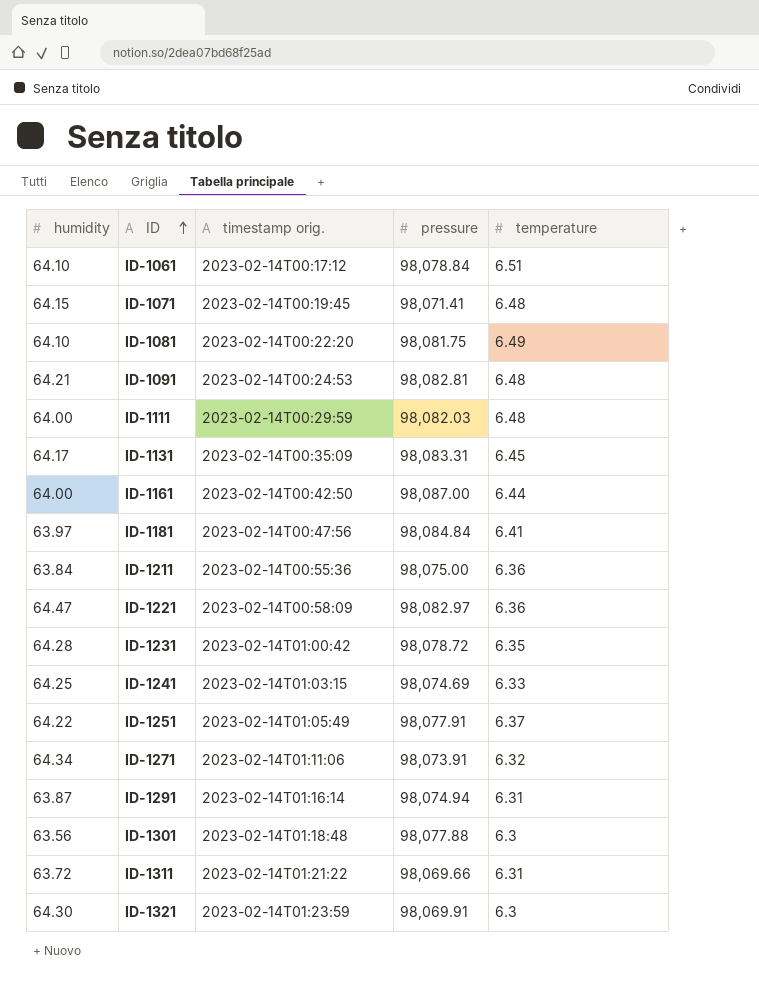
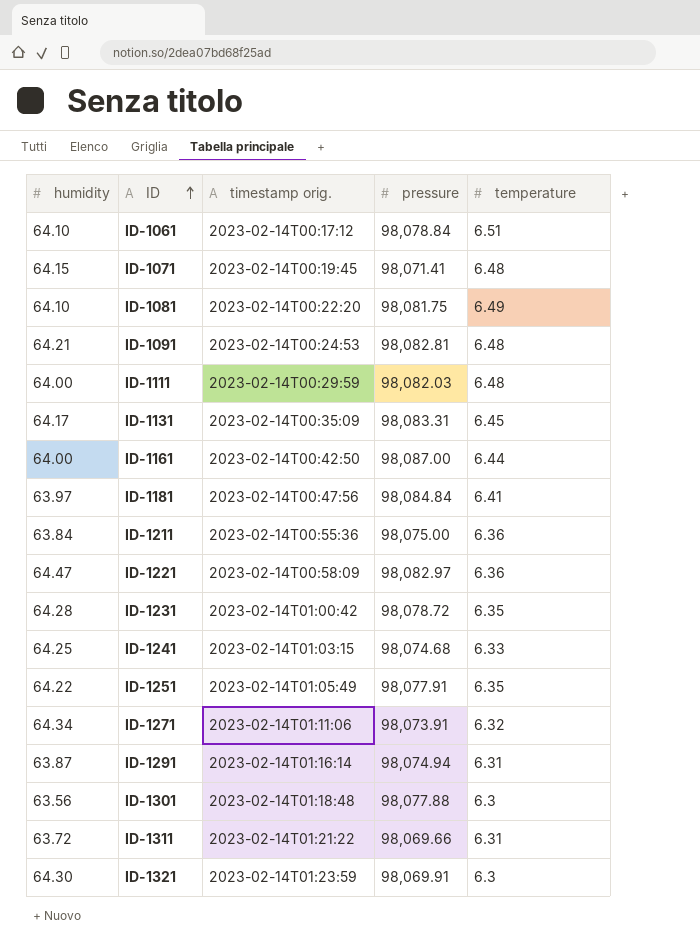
ID-1241 | pressure: 98,074.69 -> 98,074.68
ID-1251 | temperature: 6.37 -> 6.35

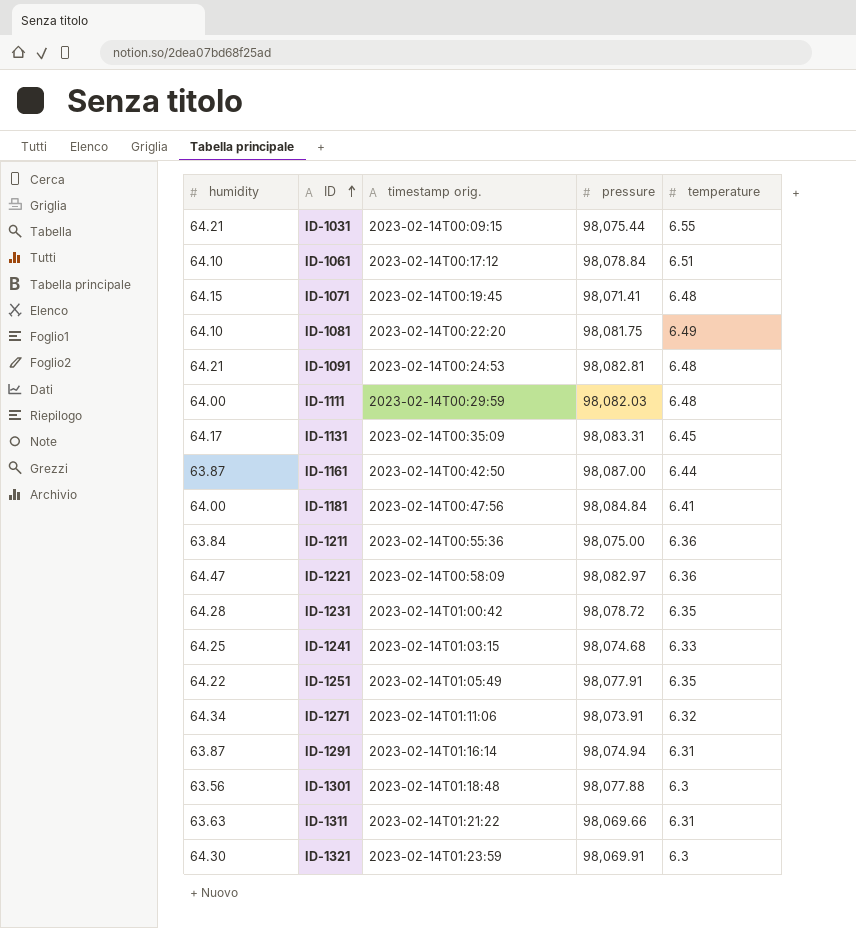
row ID-1031: none -> 64.21 | 2023-02-14T00:09:15 | 98,075.44 | 6.55
ID-1161 | humidity: 64.00 -> 63.87
ID-1181 | humidity: 63.97 -> 64.00
ID-1311 | humidity: 63.72 -> 63.63

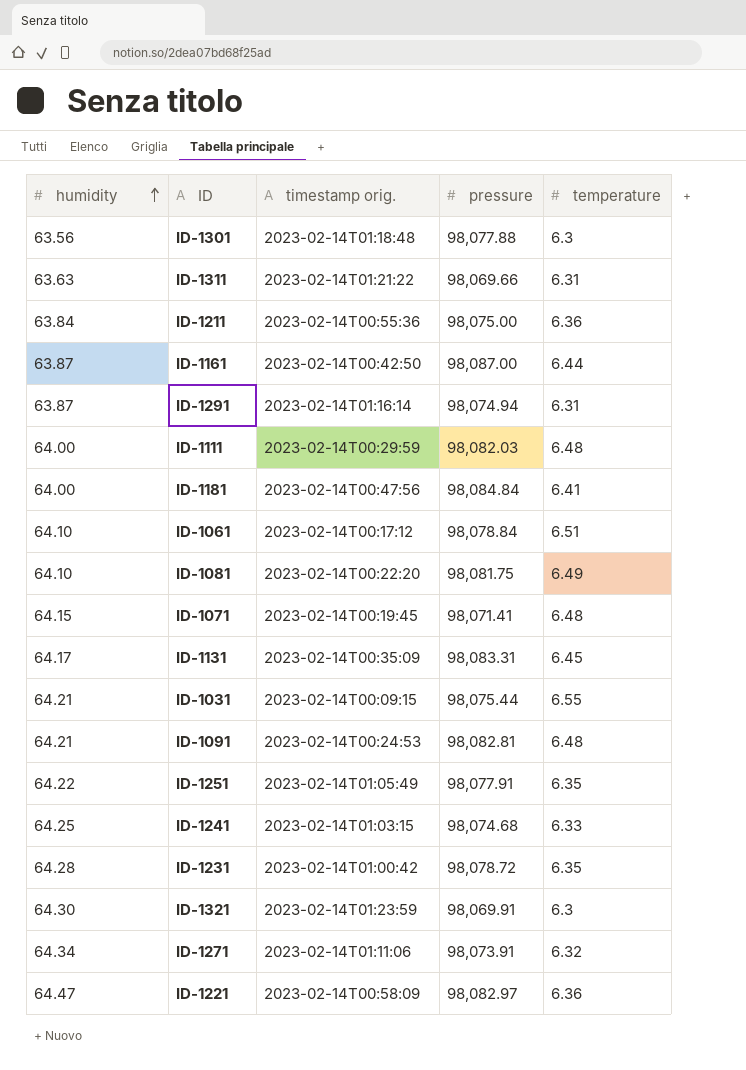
row order: ID ascending -> humidity ascending

